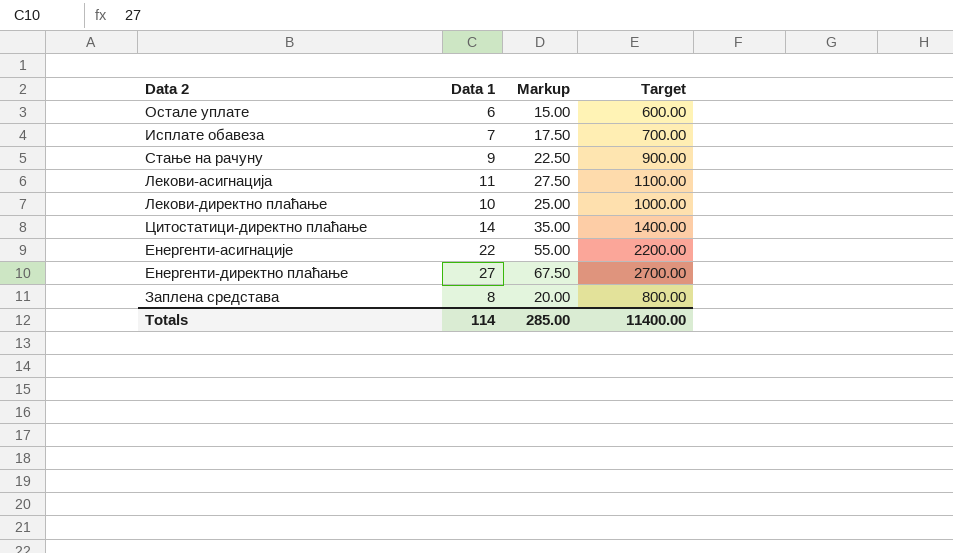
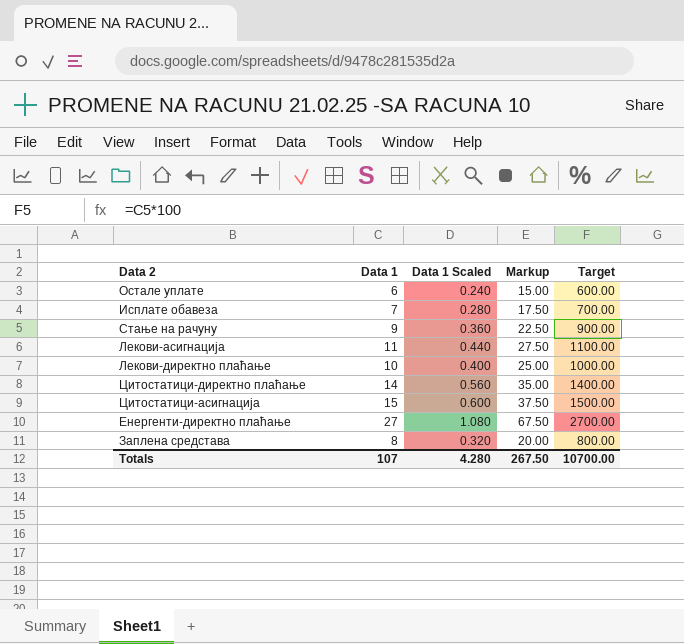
column Data 1 Scaled | formula: none -> [Data 1] * 0.04
row Енергенти-асигнације: 22 | 55.00 | 2200.00 -> none
row Цитостатици-асигнација: none -> 15 | 0.600 | 37.50 | 1500.00
Totals | Data 1: 114 -> 107
Totals | Markup: 285.00 -> 267.50
Totals | Target: 11400.00 -> 10700.00

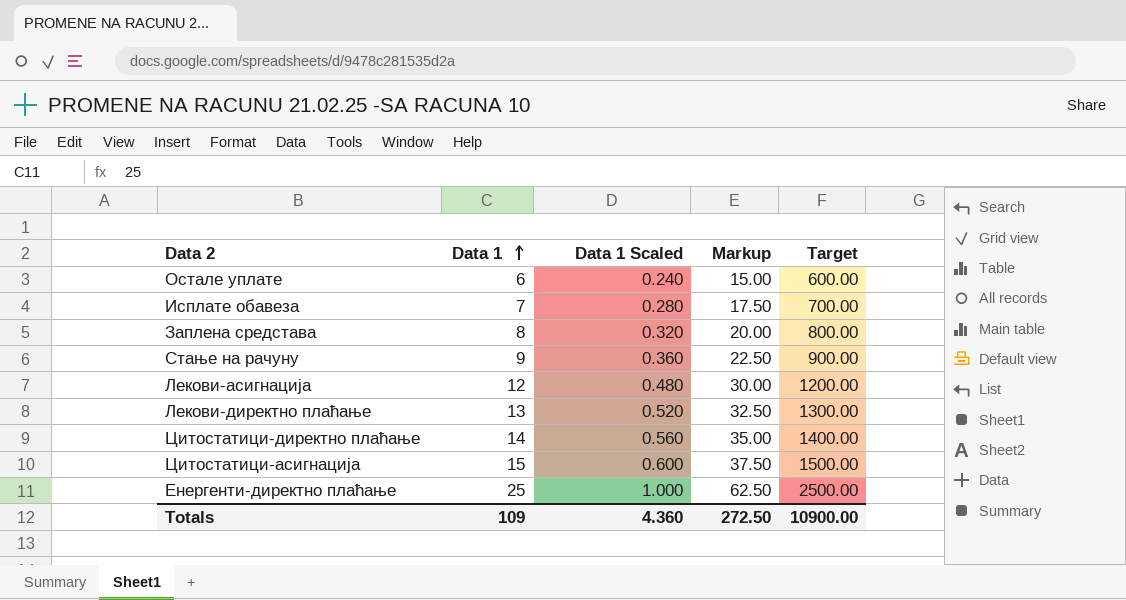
row order: none -> Data 1 ascending
Лекови-асигнација | Data 1: 11 -> 12
Лекови-асигнација | Data 1 Scaled: 0.440 -> 0.480
Лекови-асигнација | Markup: 27.50 -> 30.00
Лекови-асигнација | Target: 1100.00 -> 1200.00
Лекови-директно плаћање | Data 1: 10 -> 13
Лекови-директно плаћање | Data 1 Scaled: 0.400 -> 0.520
Лекови-директно плаћање | Markup: 25.00 -> 32.50
Лекови-директно плаћање | Target: 1000.00 -> 1300.00
Енергенти-директно плаћање | Data 1: 27 -> 25
Енергенти-директно плаћање | Data 1 Scaled: 1.080 -> 1.000
Енергенти-директно плаћање | Markup: 67.50 -> 62.50
Енергенти-директно плаћање | Target: 2700.00 -> 2500.00
Totals | Data 1: 107 -> 109
Totals | Data 1 Scaled: 4.280 -> 4.360
Totals | Markup: 267.50 -> 272.50
Totals | Target: 10700.00 -> 10900.00

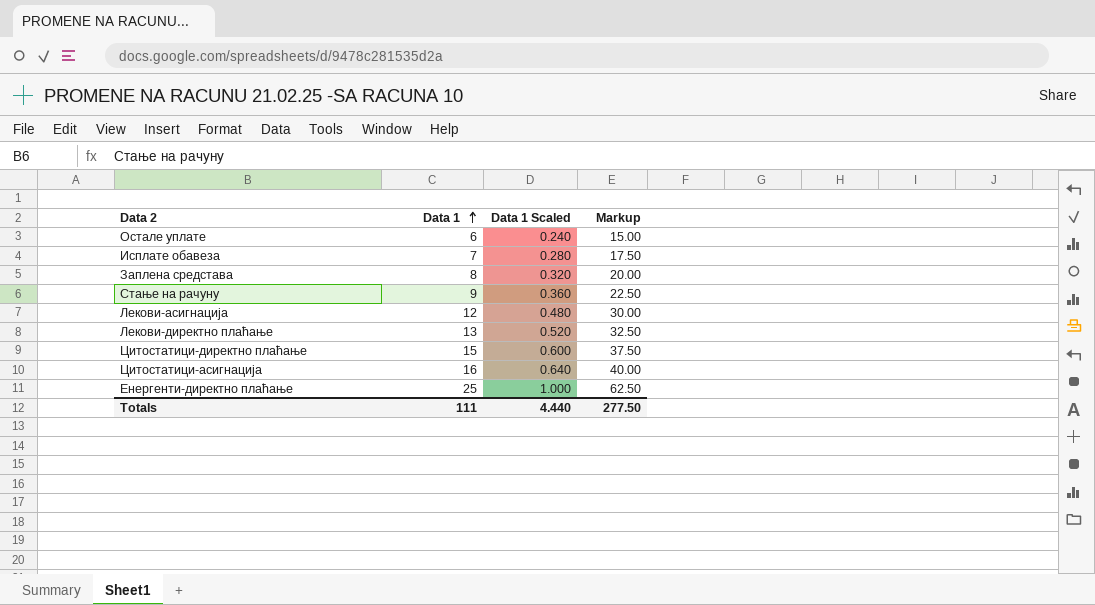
column Target | formula: [Data 1] * 100 -> none
Цитостатици-директно плаћање | Data 1: 14 -> 15
Цитостатици-директно плаћање | Data 1 Scaled: 0.560 -> 0.600
Цитостатици-директно плаћање | Markup: 35.00 -> 37.50
Цитостатици-асигнација | Data 1: 15 -> 16
Цитостатици-асигнација | Data 1 Scaled: 0.600 -> 0.640
Цитостатици-асигнација | Markup: 37.50 -> 40.00
Totals | Data 1: 109 -> 111
Totals | Data 1 Scaled: 4.360 -> 4.440
Totals | Markup: 272.50 -> 277.50

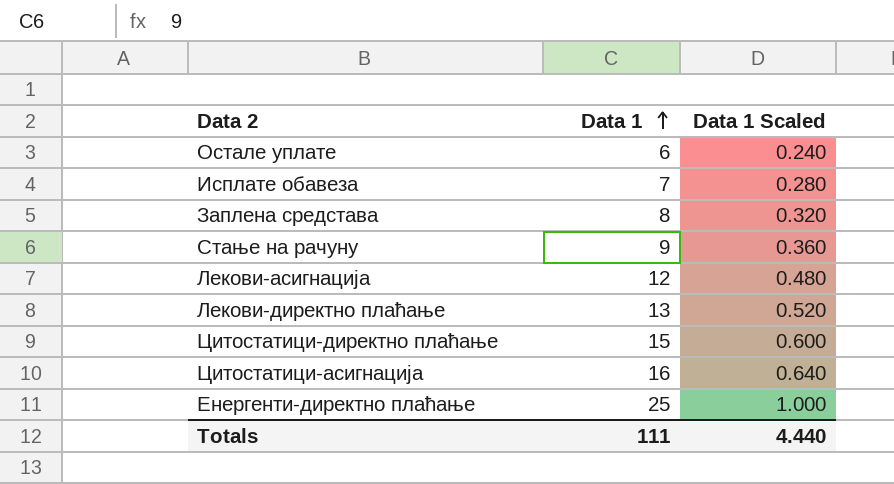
column Markup | formula: [Data 1] * 2.5 -> none

